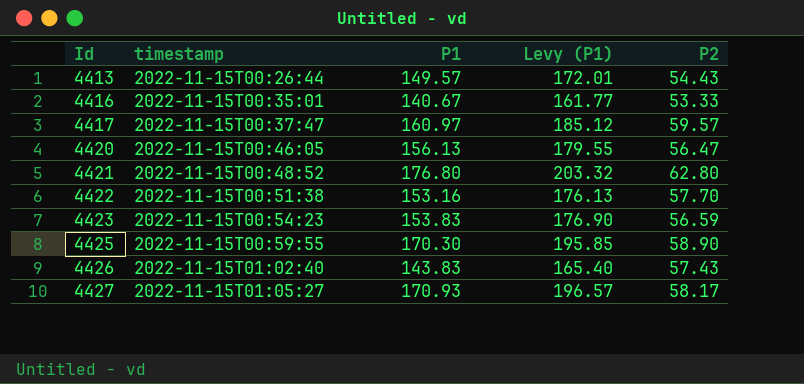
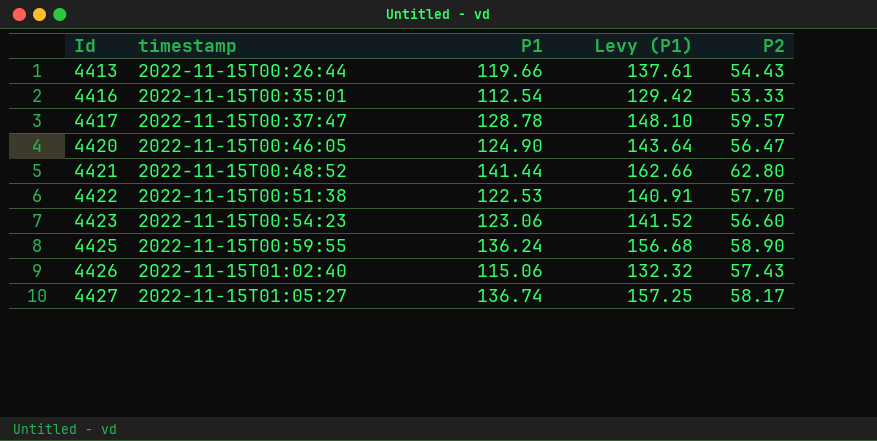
4413 | P1: 149.57 -> 119.66
4413 | Levy (P1): 172.01 -> 137.61
4416 | P1: 140.67 -> 112.54
4416 | Levy (P1): 161.77 -> 129.42
4417 | P1: 160.97 -> 128.78
4417 | Levy (P1): 185.12 -> 148.10
4420 | P1: 156.13 -> 124.90
4420 | Levy (P1): 179.55 -> 143.64
4421 | P1: 176.80 -> 141.44
4421 | Levy (P1): 203.32 -> 162.66
4422 | P1: 153.16 -> 122.53
4422 | Levy (P1): 176.13 -> 140.91
4423 | P1: 153.83 -> 123.06
4423 | Levy (P1): 176.90 -> 141.52
4423 | P2: 56.59 -> 56.60
4425 | P1: 170.30 -> 136.24
4425 | Levy (P1): 195.85 -> 156.68
4426 | P1: 143.83 -> 115.06
4426 | Levy (P1): 165.40 -> 132.32
4427 | P1: 170.93 -> 136.74
4427 | Levy (P1): 196.57 -> 157.25

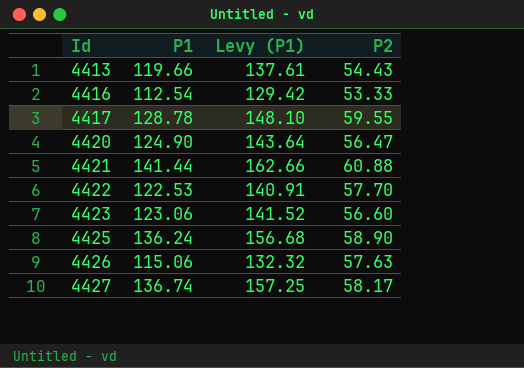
column timestamp | position: 2 -> none
4417 | P2: 59.57 -> 59.55
4421 | P2: 62.80 -> 60.88
4426 | P2: 57.43 -> 57.63

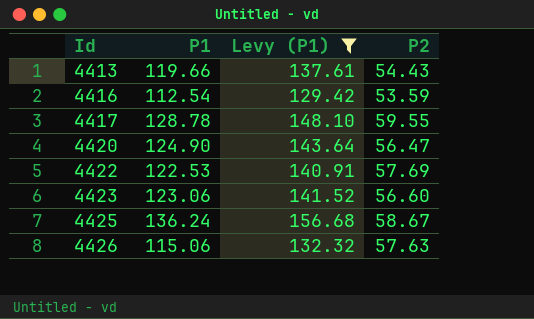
filter: none -> Levy (P1) <= 156.68
4416 | P2: 53.33 -> 53.59
4422 | P2: 57.70 -> 57.69
4425 | P2: 58.90 -> 58.67

